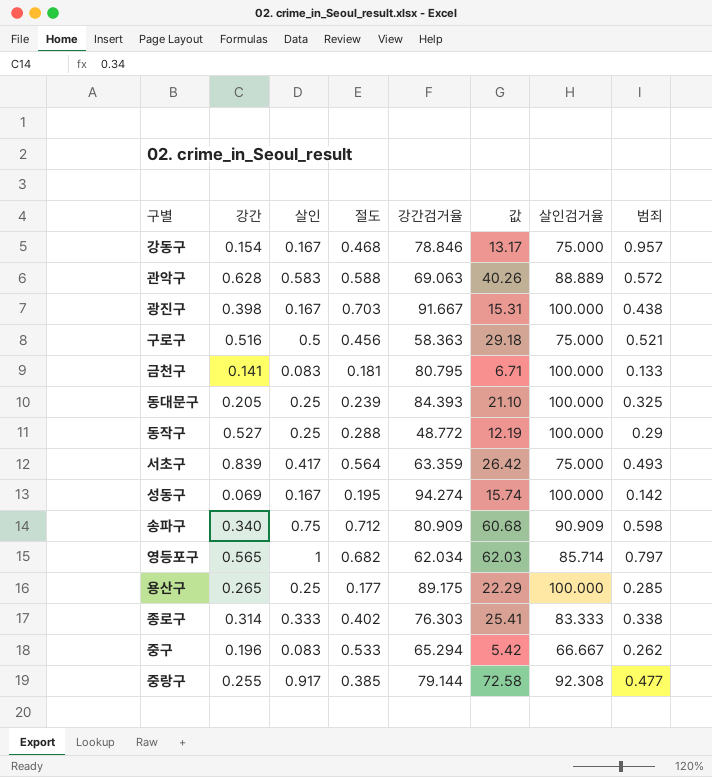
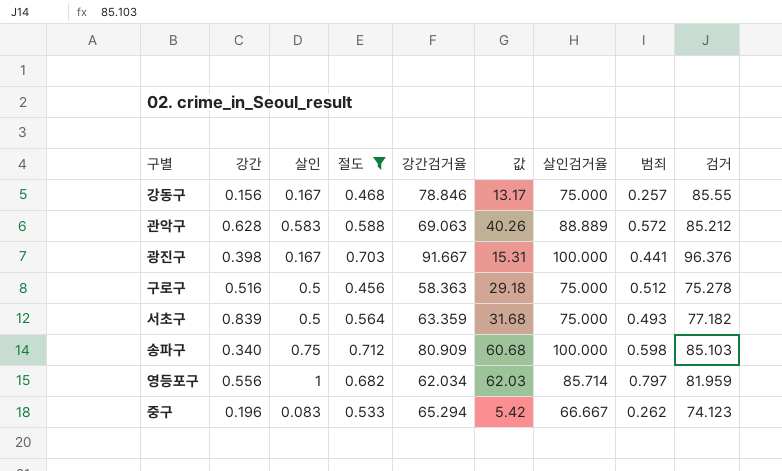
filter: none -> 절도 >= 0.456
column 검거 | position: none -> 9
강동구 | 강간: 0.154 -> 0.156
강동구 | 범죄: 0.957 -> 0.257
광진구 | 범죄: 0.438 -> 0.441
구로구 | 범죄: 0.521 -> 0.512
서초구 | 살인: 0.417 -> 0.5
서초구 | 값: 26.42 -> 31.68
송파구 | 살인검거율: 90.909 -> 100.000
영등포구 | 강간: 0.565 -> 0.556

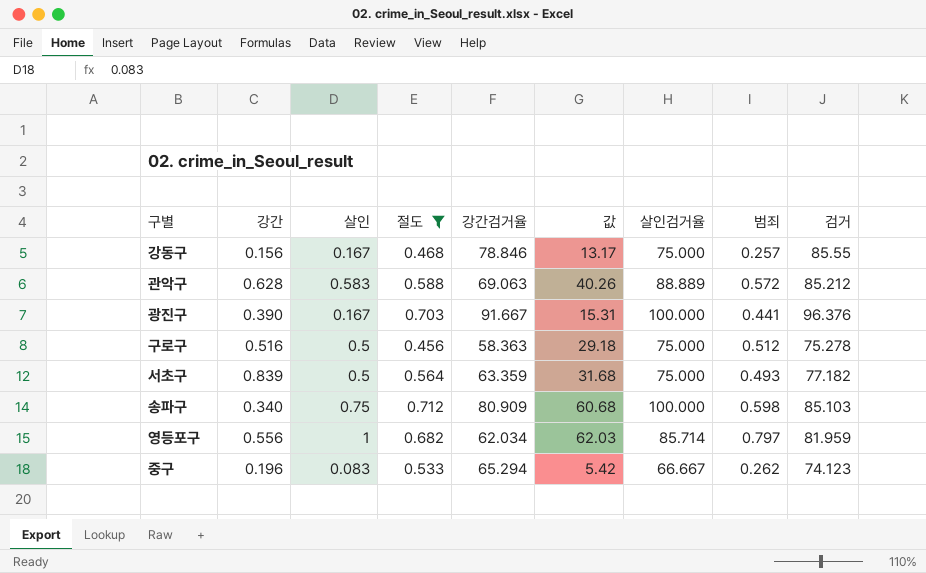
광진구 | 강간: 0.398 -> 0.390

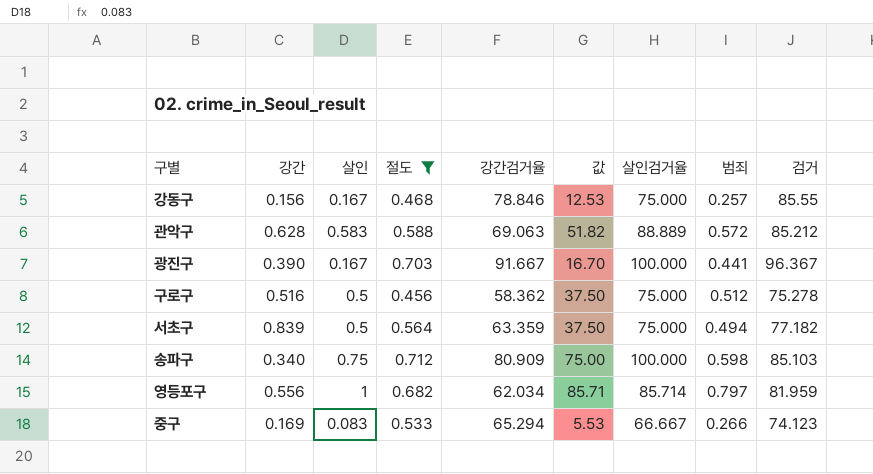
column 값 | formula: [살인] * [강간검거율] -> [살인] * [살인검거율]
광진구 | 검거: 96.376 -> 96.367
구로구 | 강간검거율: 58.363 -> 58.362
서초구 | 범죄: 0.493 -> 0.494
중구 | 강간: 0.196 -> 0.169
중구 | 범죄: 0.262 -> 0.266

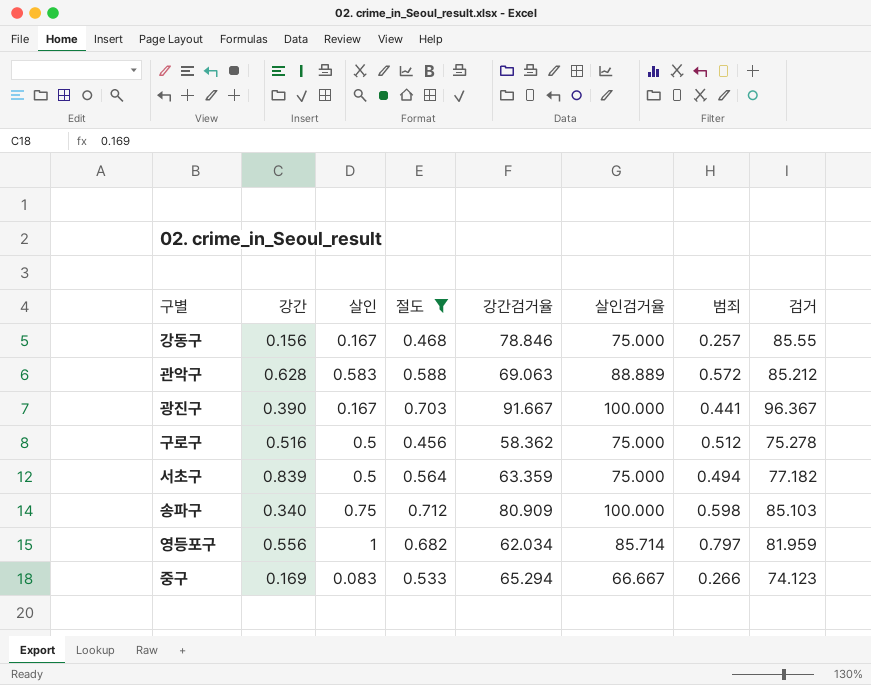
column 값 | formula: [살인] * [살인검거율] -> none

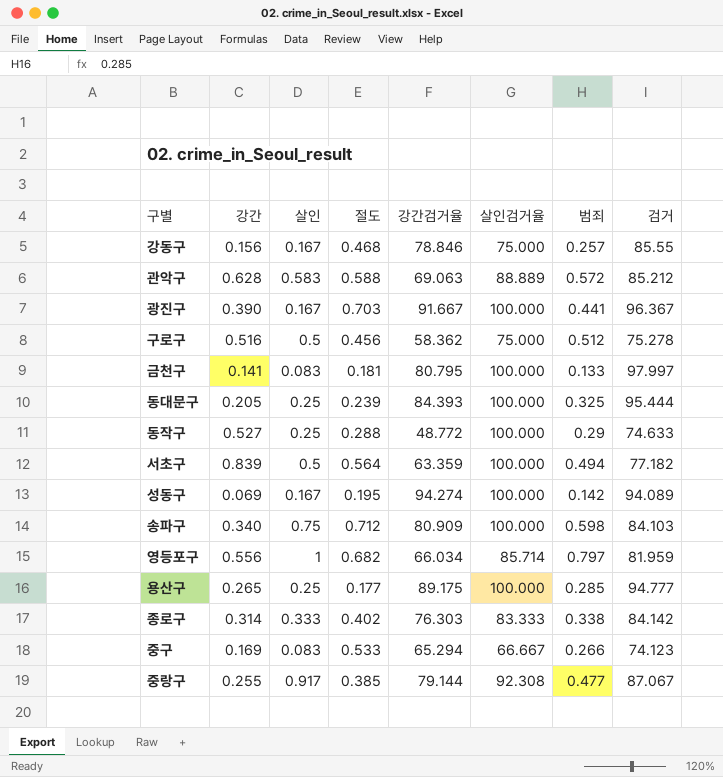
filter: 절도 >= 0.456 -> none
서초구 | 살인검거율: 75.000 -> 100.000
송파구 | 검거: 85.103 -> 84.103
영등포구 | 강간검거율: 62.034 -> 66.034

